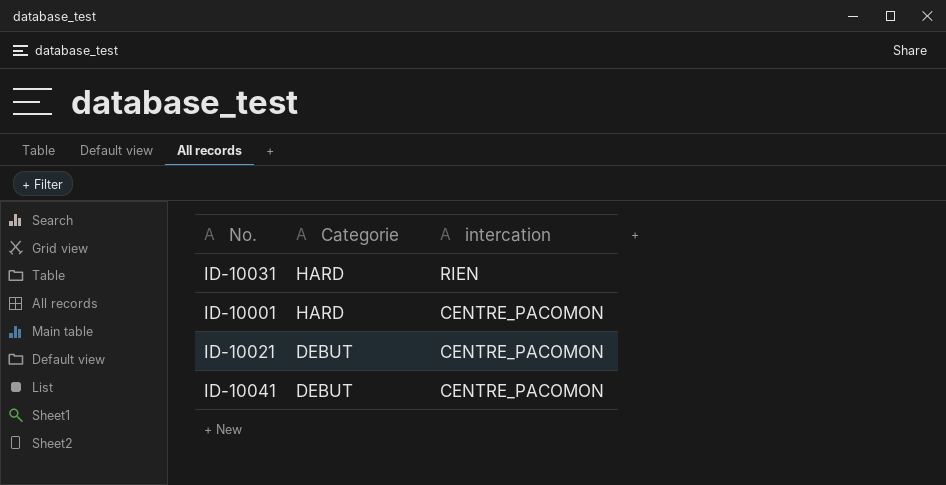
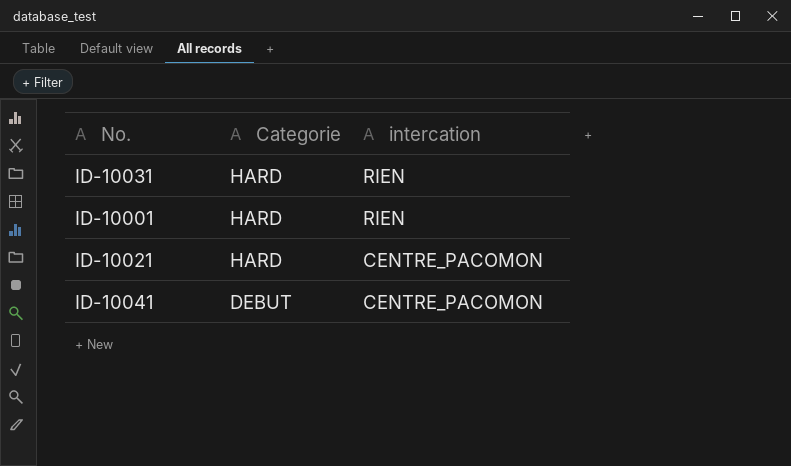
ID-10001 | intercation: CENTRE_PACOMON -> RIEN
ID-10021 | Categorie: DEBUT -> HARD

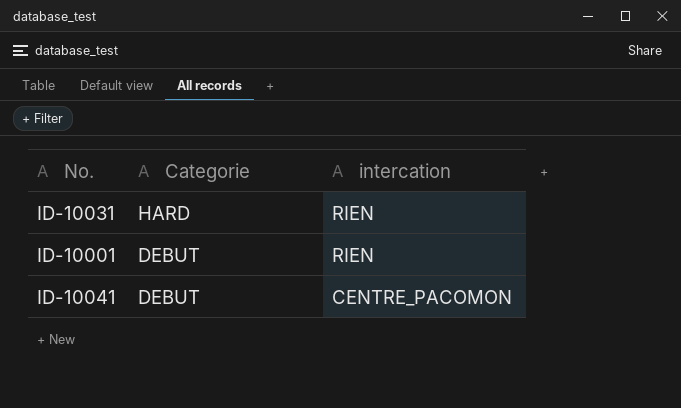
row ID-10021: HARD | CENTRE_PACOMON -> none
ID-10001 | Categorie: HARD -> DEBUT

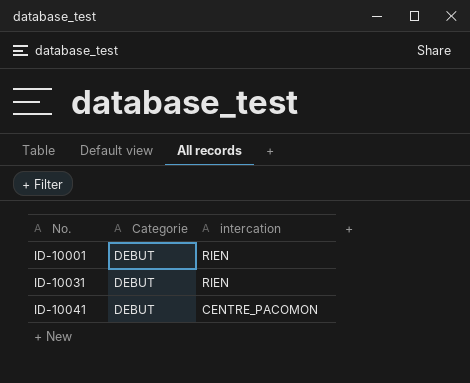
row order: Categorie descending -> No. ascending
ID-10031 | Categorie: HARD -> DEBUT

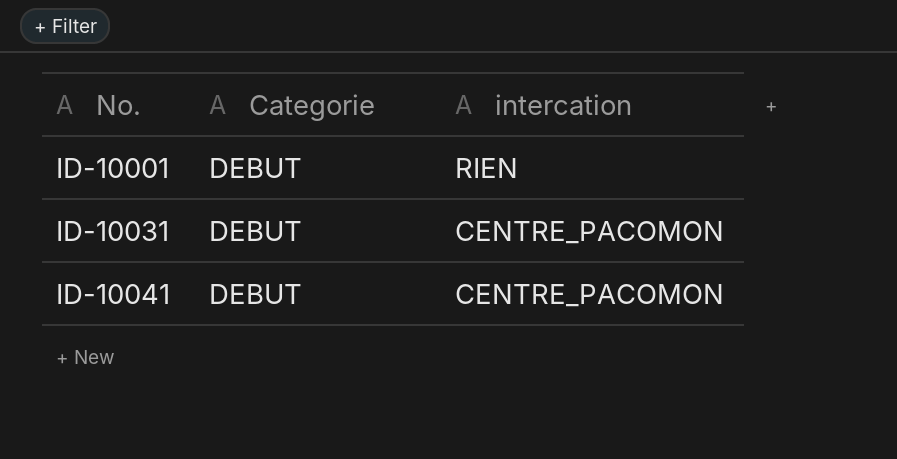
ID-10031 | intercation: RIEN -> CENTRE_PACOMON

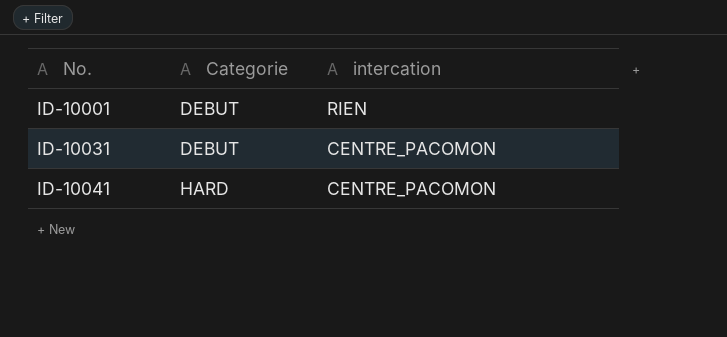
ID-10041 | Categorie: DEBUT -> HARD

